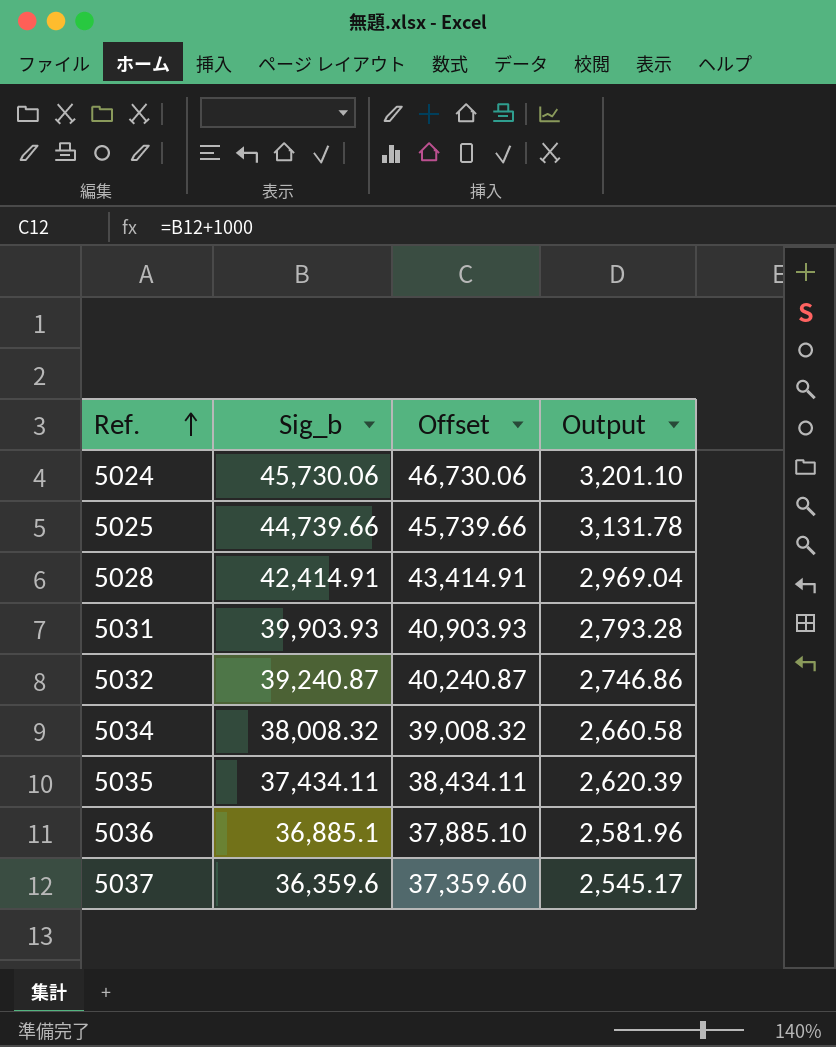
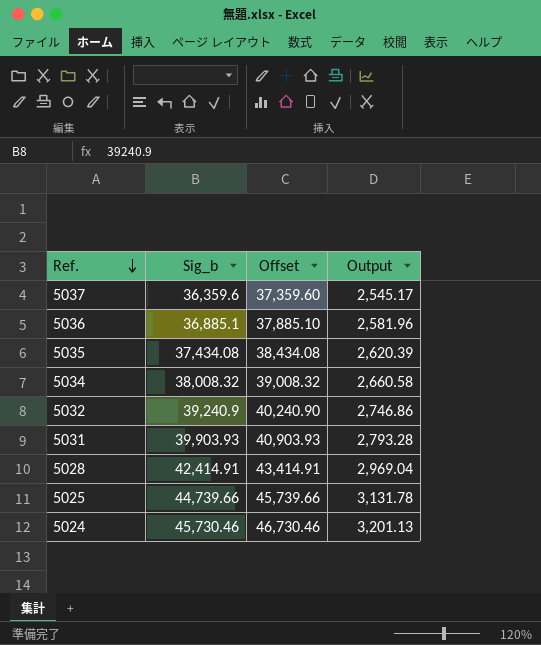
row order: Ref. ascending -> Ref. descending
5035 | Sig_b: 37,434.11 -> 37,434.08
5035 | Offset: 38,434.11 -> 38,434.08
5032 | Sig_b: 39,240.87 -> 39,240.9
5032 | Offset: 40,240.87 -> 40,240.90
5024 | Sig_b: 45,730.06 -> 45,730.46
5024 | Offset: 46,730.06 -> 46,730.46
5024 | Output: 3,201.10 -> 3,201.13

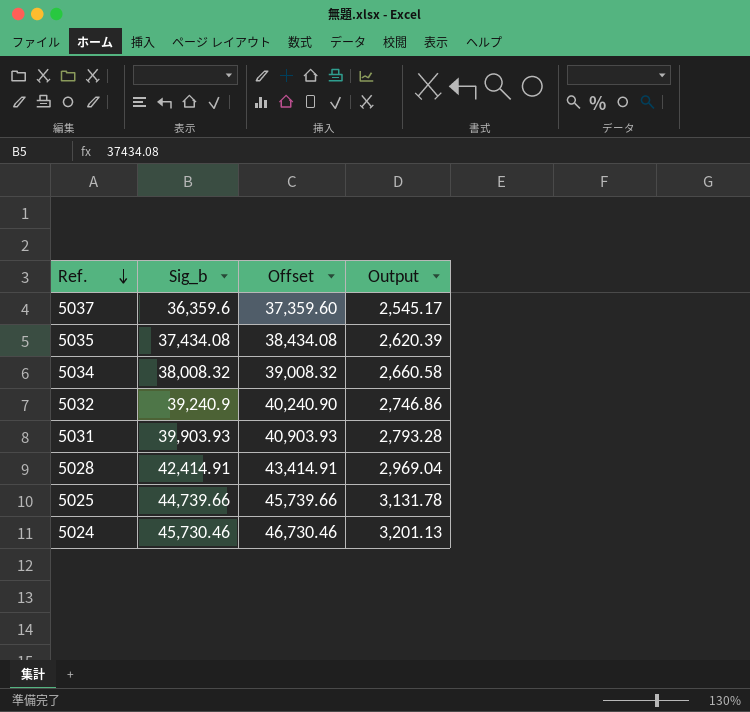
row 5036: 36,885.1 | 37,885.10 | 2,581.96 -> none

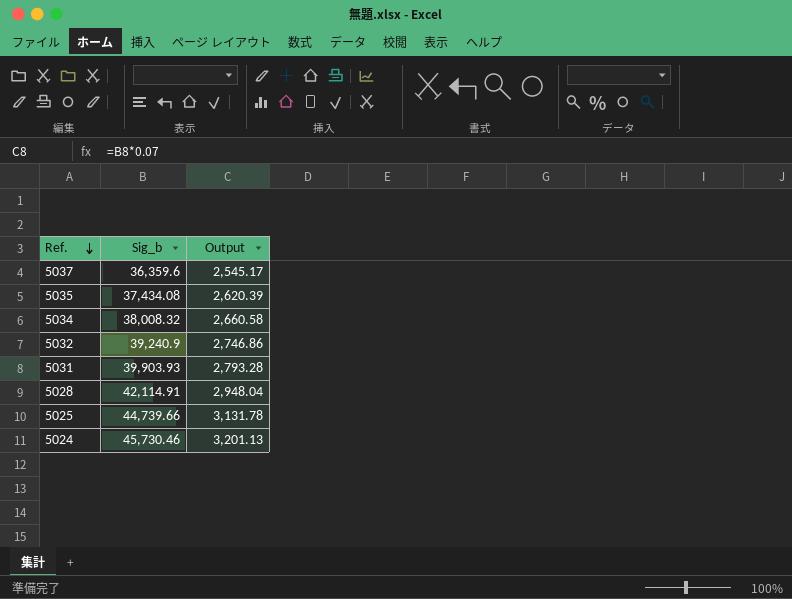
column Offset | formula: [Sig_b] + 1000 -> none
5028 | Sig_b: 42,414.91 -> 42,114.91
5028 | Output: 2,969.04 -> 2,948.04

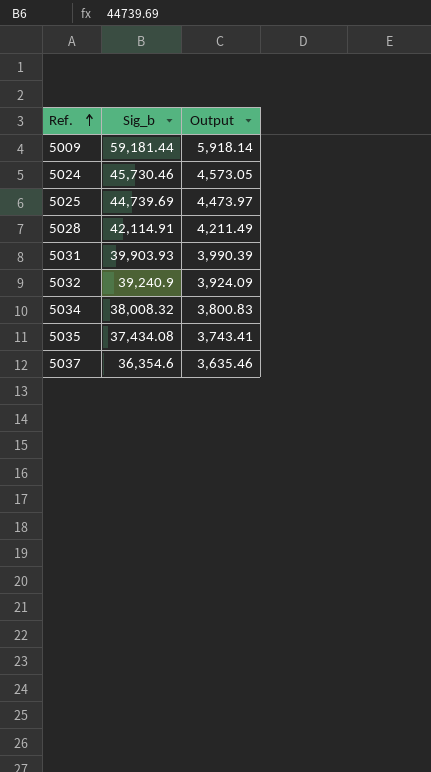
row order: Ref. descending -> Ref. ascending
column Output | formula: [Sig_b] * 0.07 -> [Sig_b] * 0.1
row 5009: none -> 59,181.44 | 5,918.14
5025 | Sig_b: 44,739.66 -> 44,739.69
5037 | Sig_b: 36,359.6 -> 36,354.6

